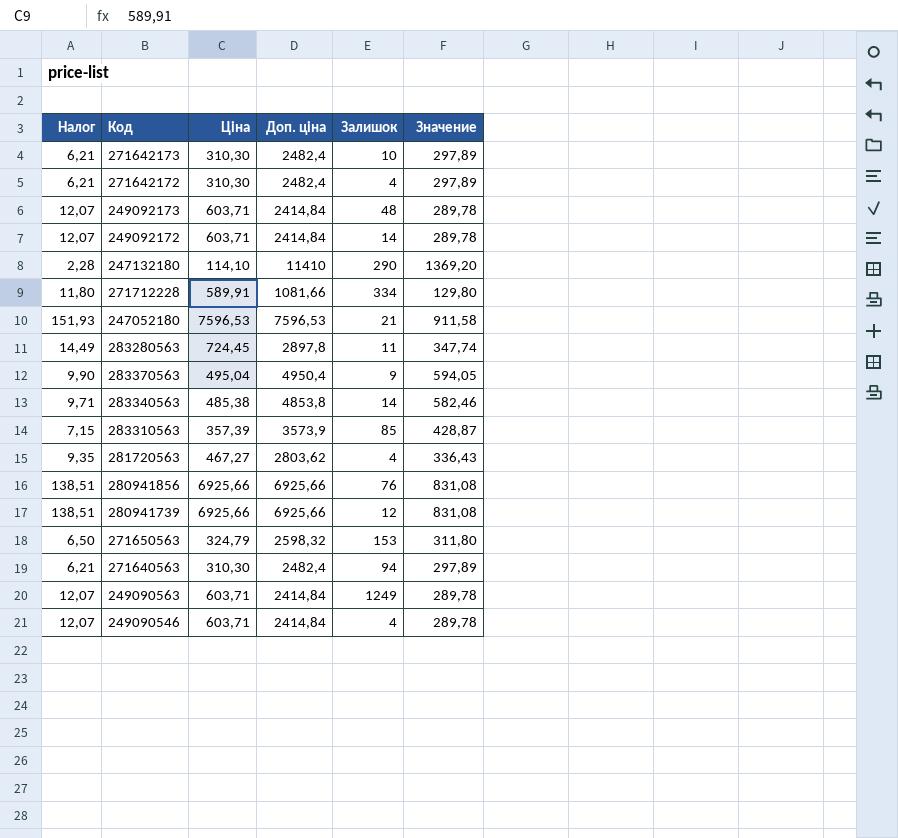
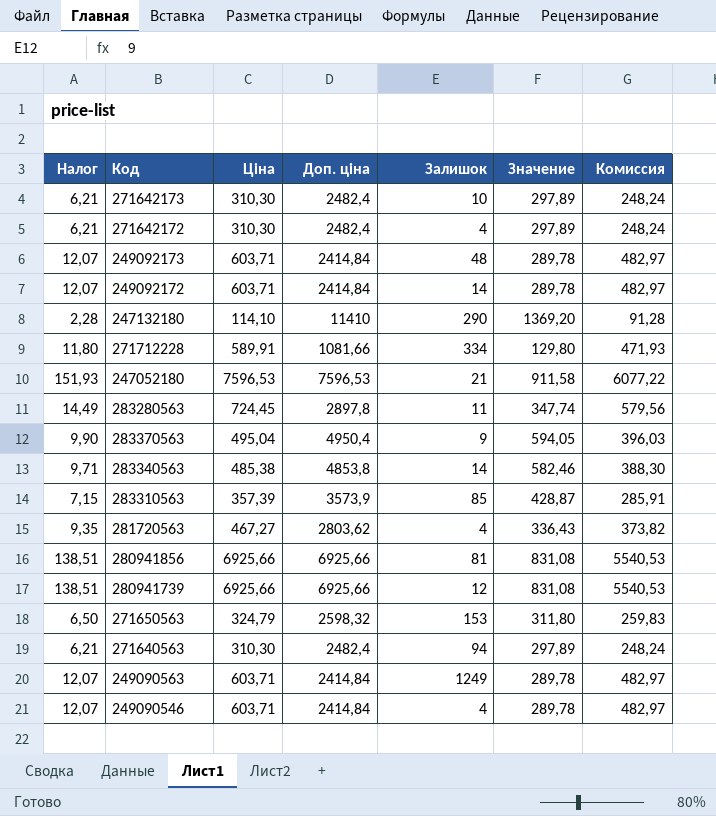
column Комиссия | formula: none -> [Ціна] * 0,8
280941856 | Залишок: 76 -> 81

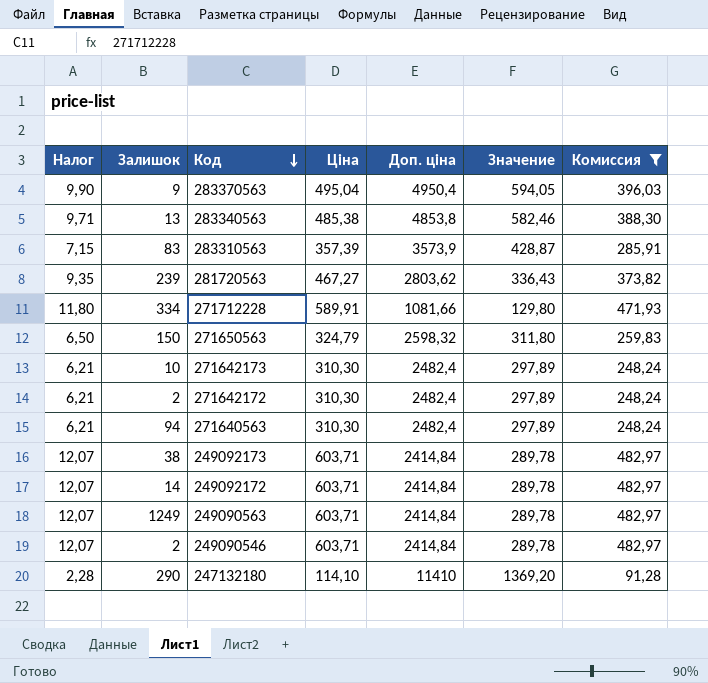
filter: none -> Комиссия <= 482,97
row order: none -> Код descending
column Залишок | position: 5 -> 2
283340563 | Залишок: 14 -> 13
283310563 | Залишок: 85 -> 83
281720563 | Залишок: 4 -> 239
271650563 | Залишок: 153 -> 150
271642172 | Залишок: 4 -> 2
249092173 | Залишок: 48 -> 38
249090546 | Залишок: 4 -> 2

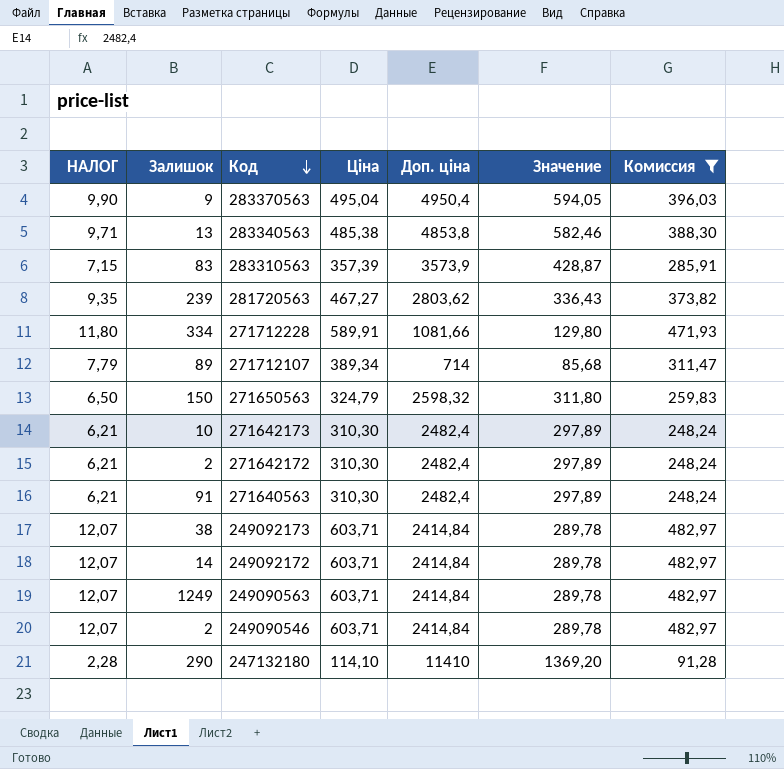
column name: Налог -> НАЛОГ
row 271712107: none -> 7,79 | 89 | 389,34 | 714 | 85,68 | 311,47
271640563 | Залишок: 94 -> 91

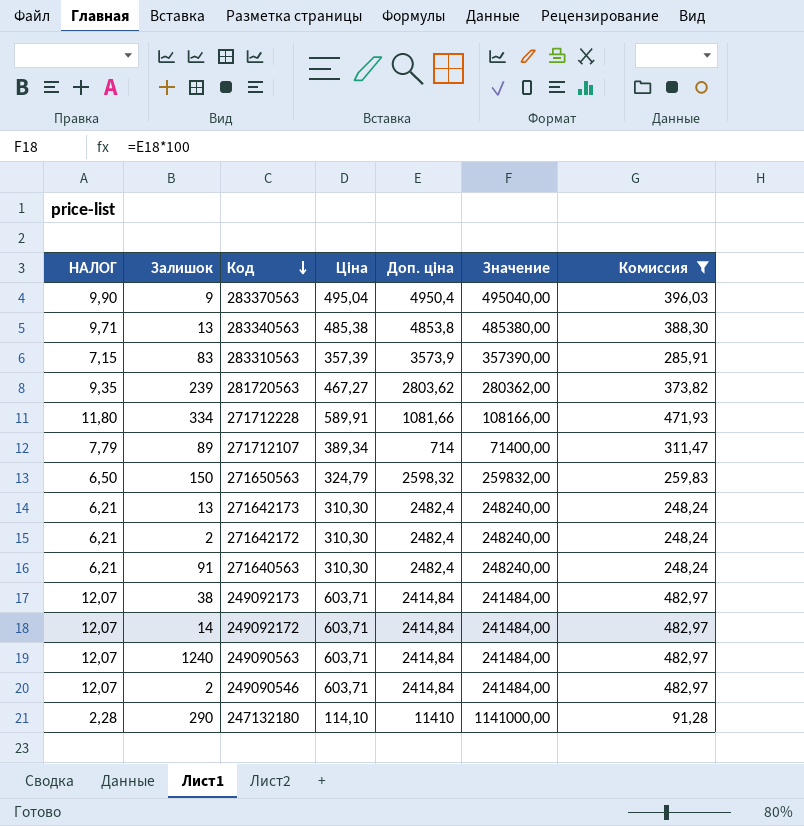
column Значение | formula: [Доп. ціна] * 0,12 -> [Доп. ціна] * 100
271642173 | Залишок: 10 -> 13
249090563 | Залишок: 1249 -> 1240

